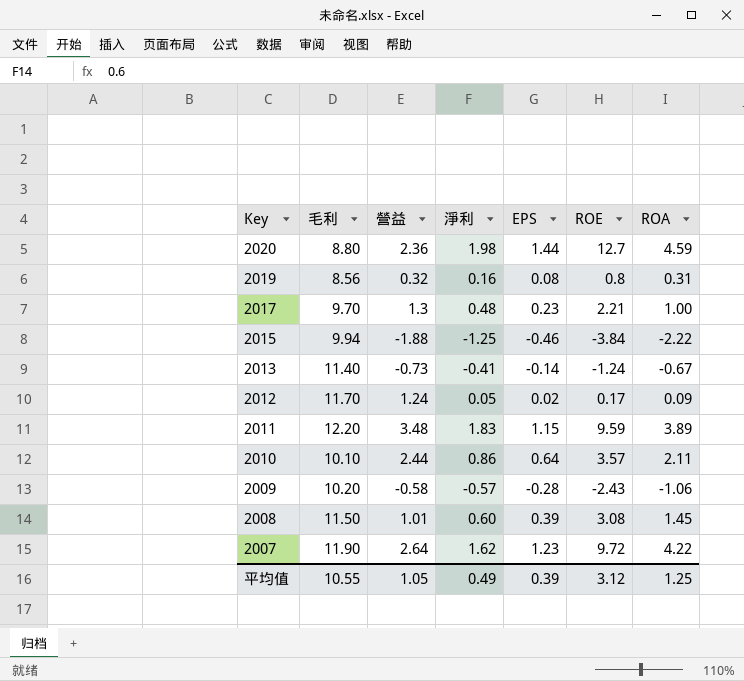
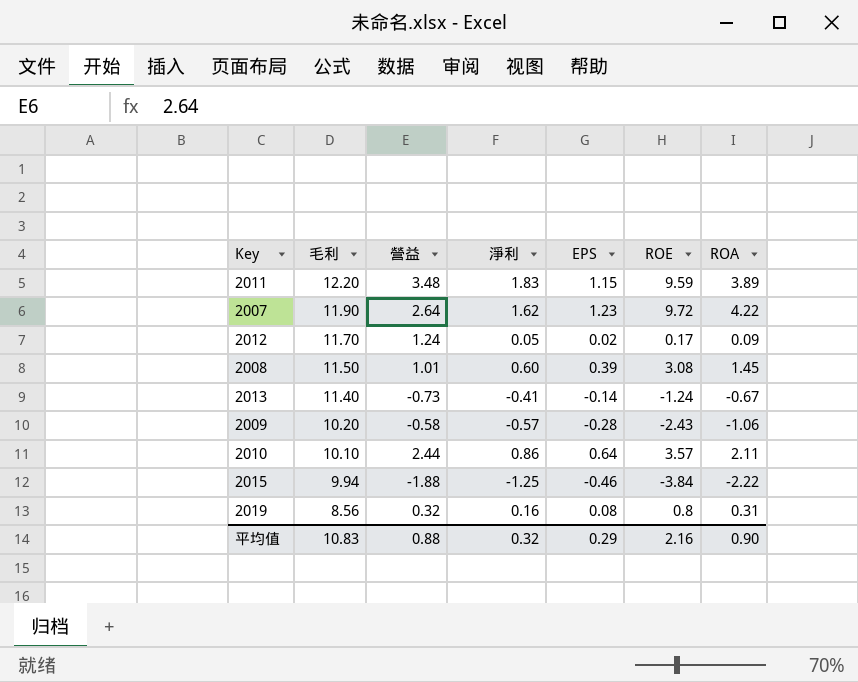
row order: Key descending -> 毛利 descending
row 2020: 8.80 | 2.36 | 1.98 | 1.44 | 12.7 | 4.59 -> none
row 2017: 9.70 | 1.3 | 0.48 | 0.23 | 2.21 | 1.00 -> none
平均值 | 毛利: 10.55 -> 10.83
平均值 | 營益: 1.05 -> 0.88
平均值 | 淨利: 0.49 -> 0.32
平均值 | EPS: 0.39 -> 0.29
平均值 | ROE: 3.12 -> 2.16
平均值 | ROA: 1.25 -> 0.90

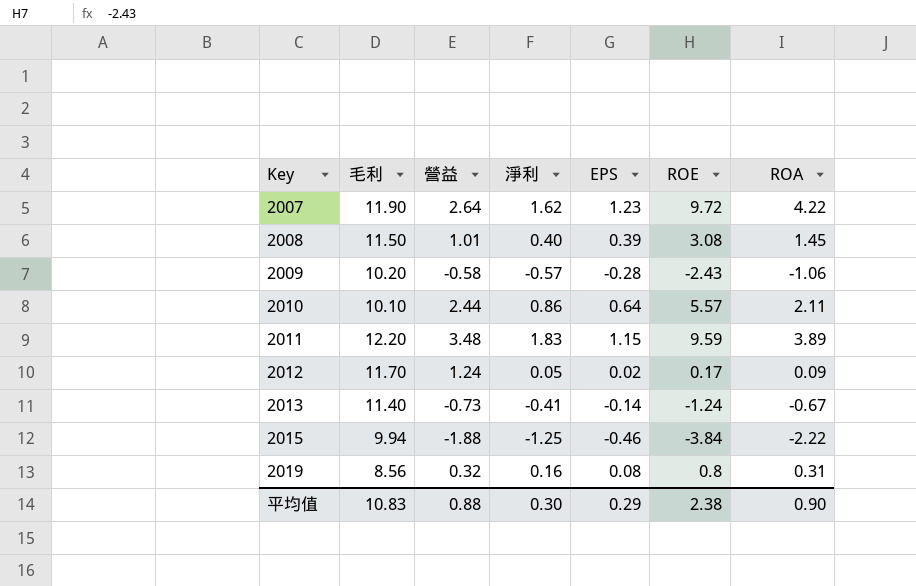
row order: 毛利 descending -> Key ascending
2008 | 淨利: 0.60 -> 0.40
2010 | ROE: 3.57 -> 5.57
平均值 | 淨利: 0.32 -> 0.30
平均值 | ROE: 2.16 -> 2.38

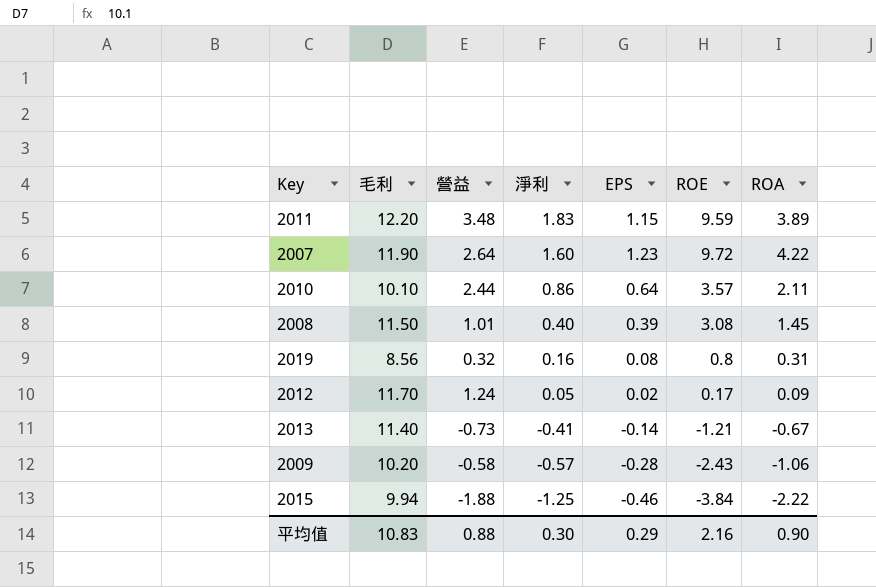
row order: Key ascending -> 淨利 descending
2007 | 淨利: 1.62 -> 1.60
2010 | ROE: 5.57 -> 3.57
2013 | ROE: -1.24 -> -1.21
平均值 | ROE: 2.38 -> 2.16

